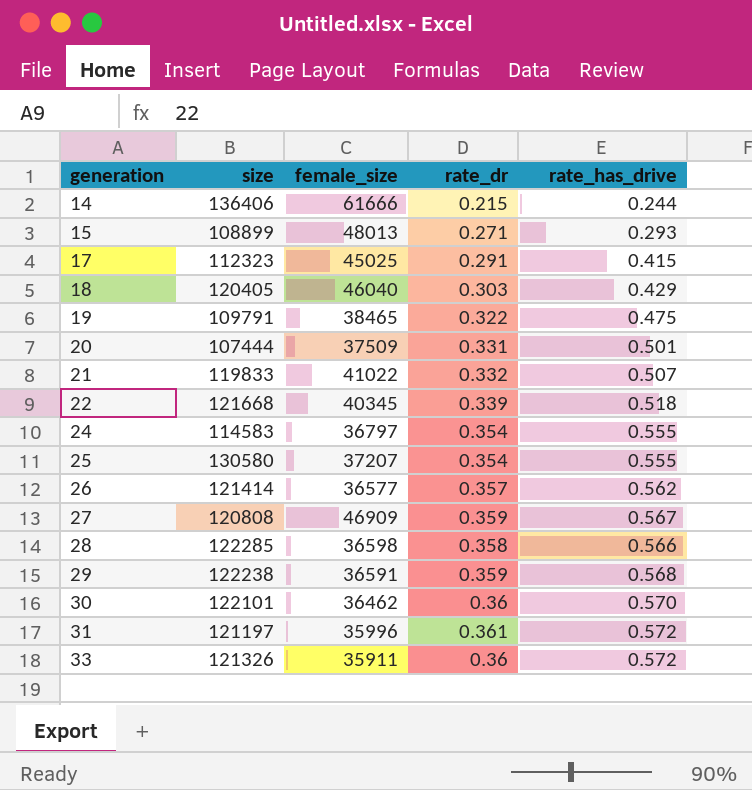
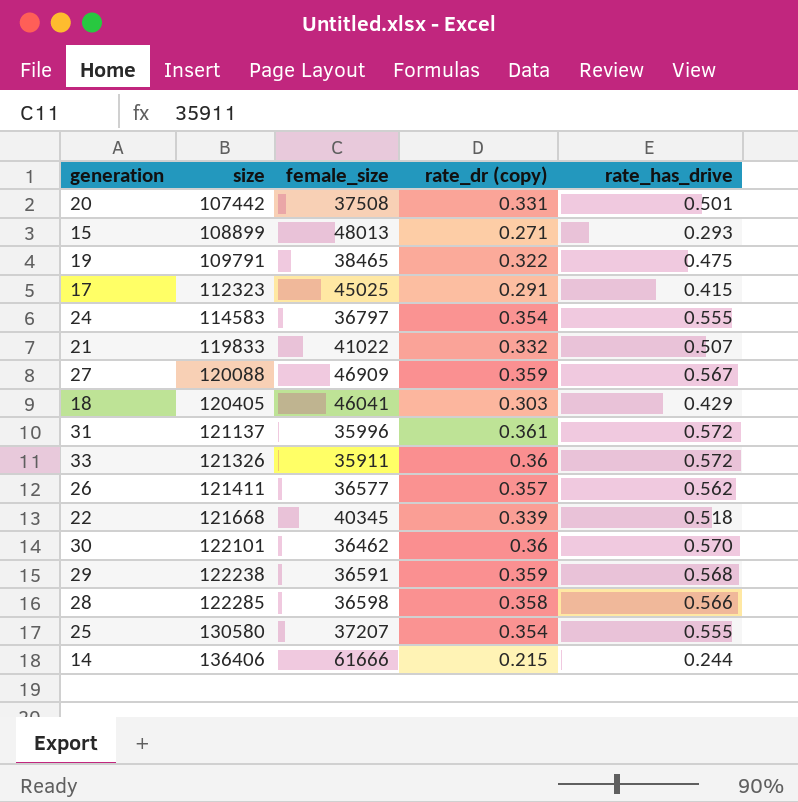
row order: generation ascending -> size ascending
column name: rate_dr -> rate_dr (copy)
20 | size: 107444 -> 107442
20 | female_size: 37509 -> 37508
27 | size: 120808 -> 120088
18 | female_size: 46040 -> 46041
31 | size: 121197 -> 121137
26 | size: 121414 -> 121411

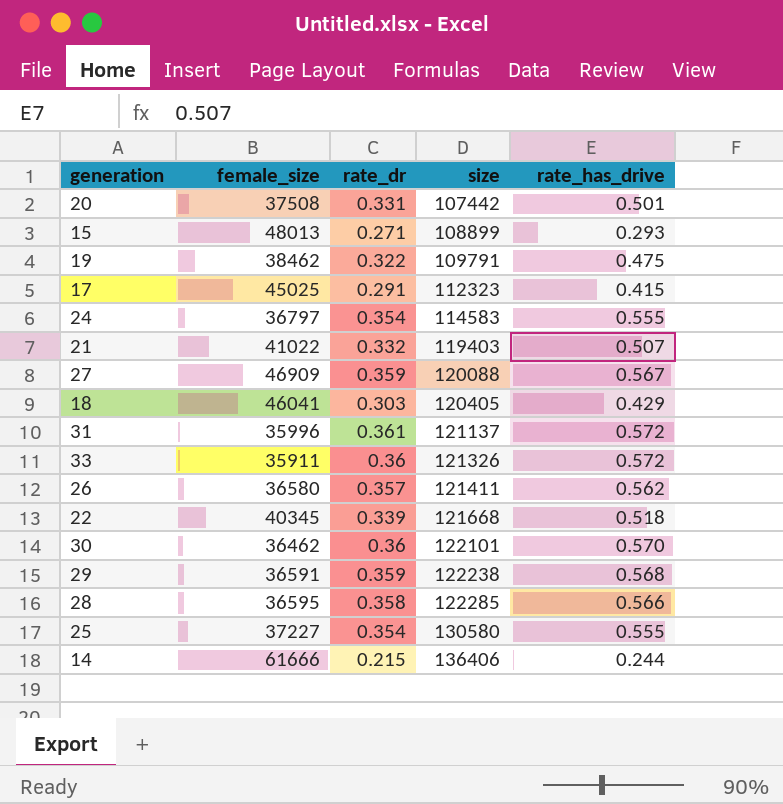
column name: rate_dr (copy) -> rate_dr
column size | position: 2 -> 4
19 | female_size: 38465 -> 38462
21 | size: 119833 -> 119403
26 | female_size: 36577 -> 36580
28 | female_size: 36598 -> 36595
25 | female_size: 37207 -> 37227

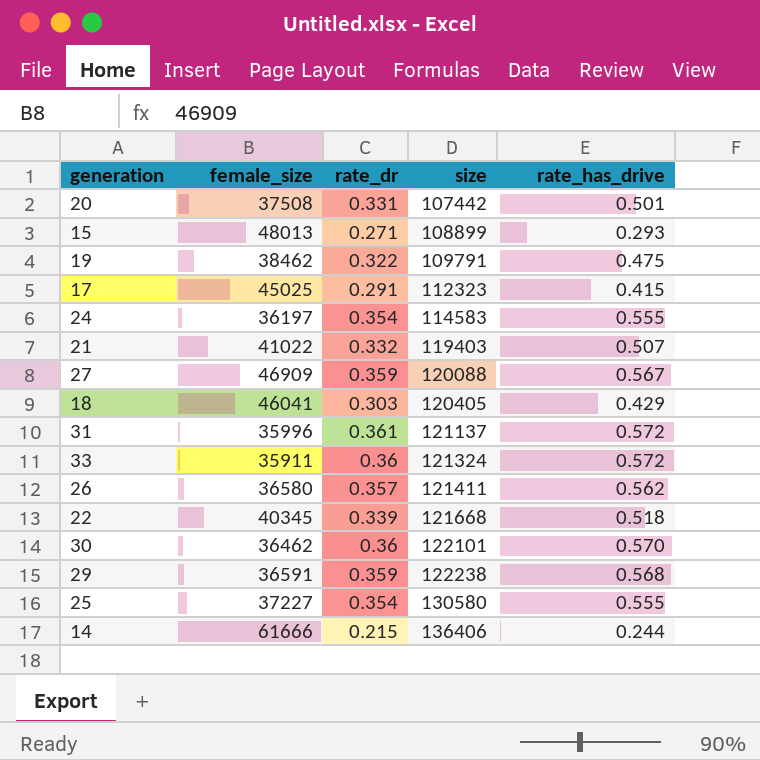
row 28: 36595 | 0.358 | 122285 | 0.566 -> none
24 | female_size: 36797 -> 36197
33 | size: 121326 -> 121324

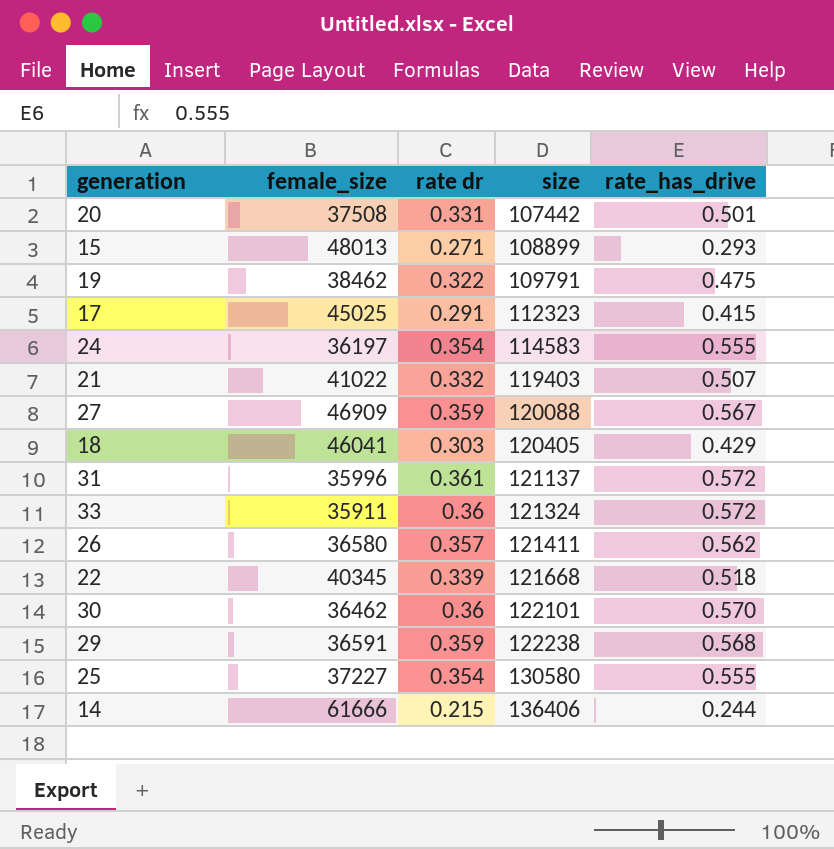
column name: rate_dr -> rate dr

